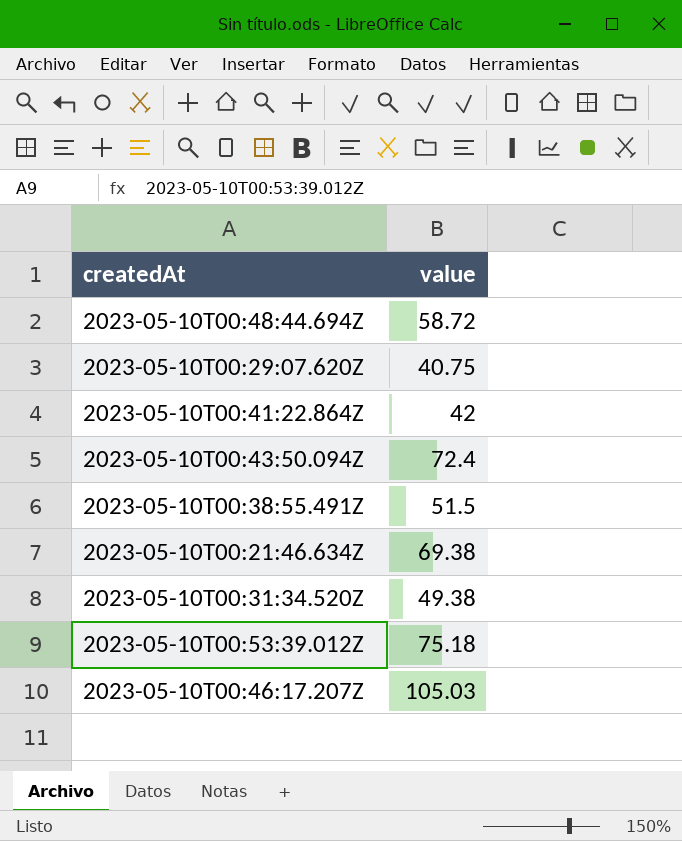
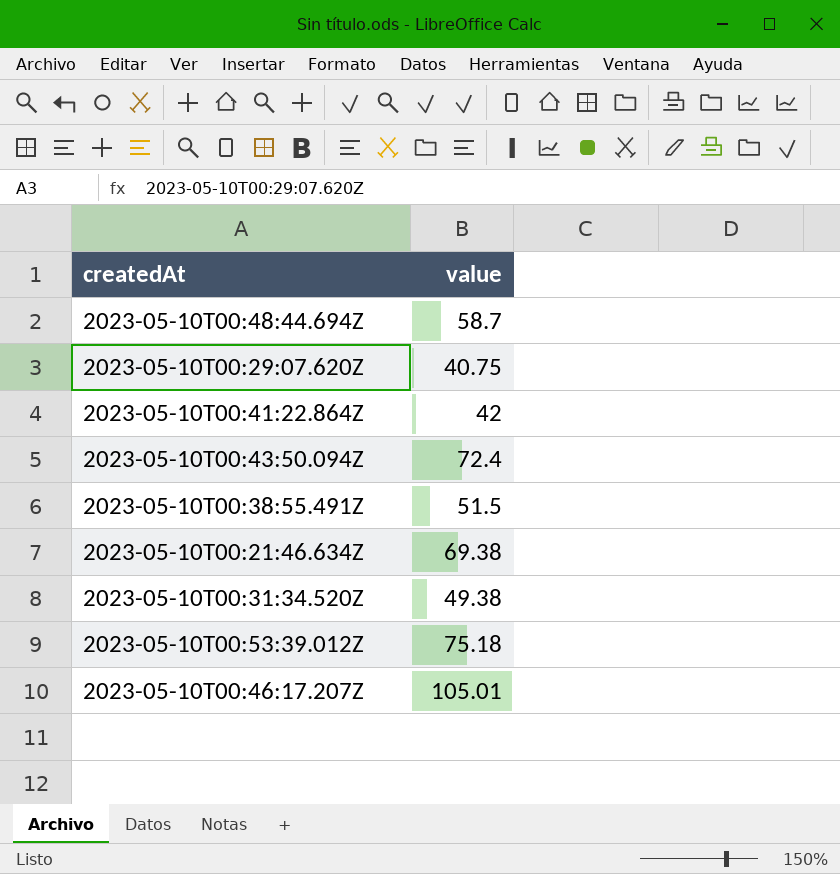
2023-05-10T00:48:44.694Z | value: 58.72 -> 58.7
2023-05-10T00:46:17.207Z | value: 105.03 -> 105.01

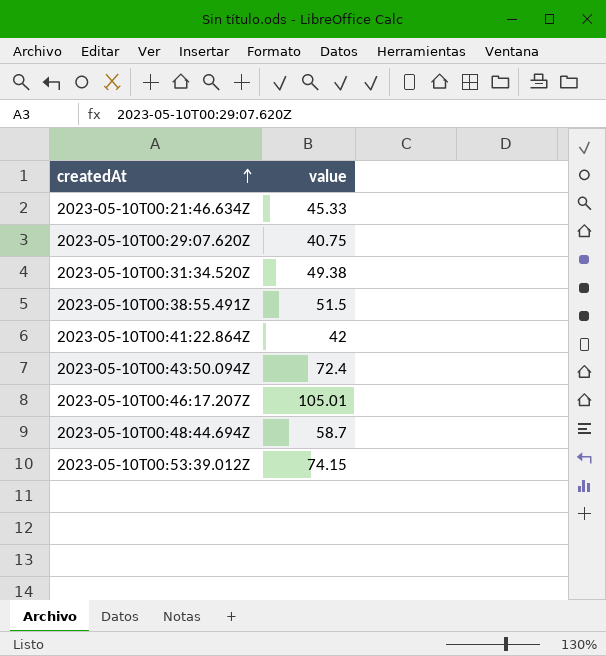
row order: none -> createdAt ascending
2023-05-10T00:21:46.634Z | value: 69.38 -> 45.33
2023-05-10T00:53:39.012Z | value: 75.18 -> 74.15

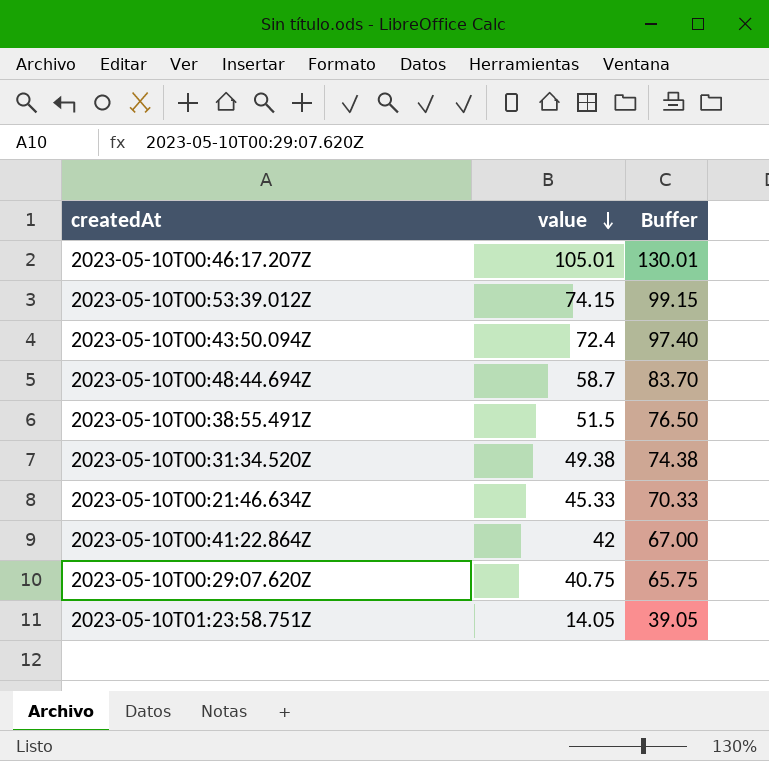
row order: createdAt ascending -> value descending
column Buffer | formula: none -> [value] + 25
row 2023-05-10T01:23:58.751Z: none -> 14.05 | 39.05

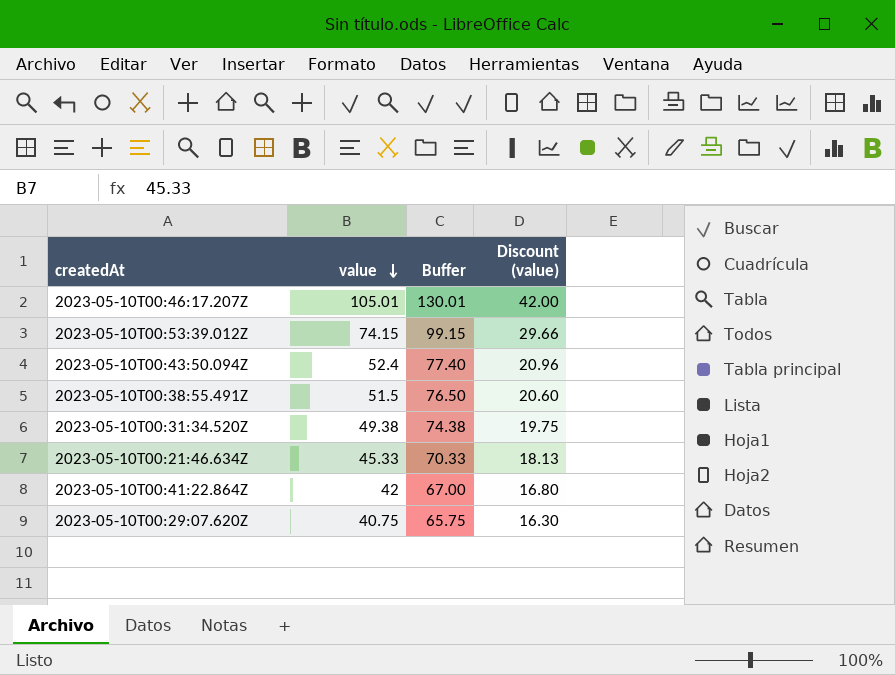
column Discount (value) | formula: none -> [value] * 0.4
row 2023-05-10T00:48:44.694Z: 58.7 | 83.70 -> none
row 2023-05-10T01:23:58.751Z: 14.05 | 39.05 -> none
2023-05-10T00:43:50.094Z | value: 72.4 -> 52.4
2023-05-10T00:43:50.094Z | Buffer: 97.40 -> 77.40

